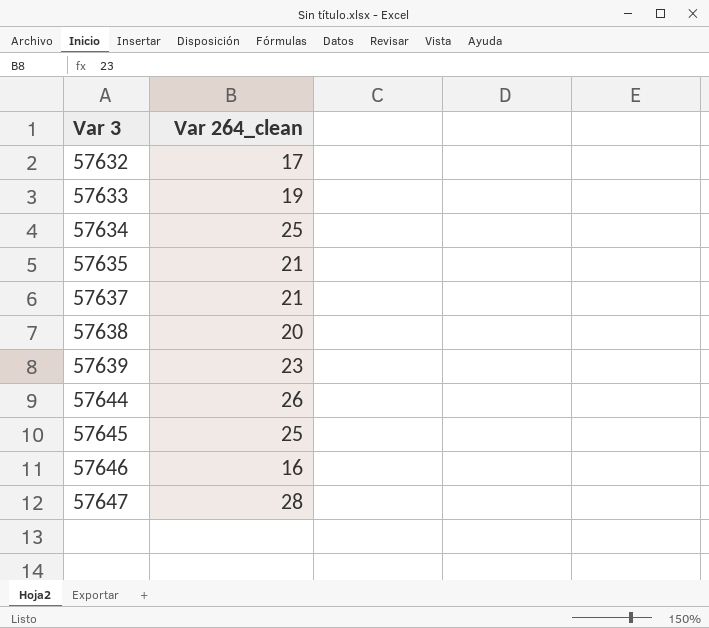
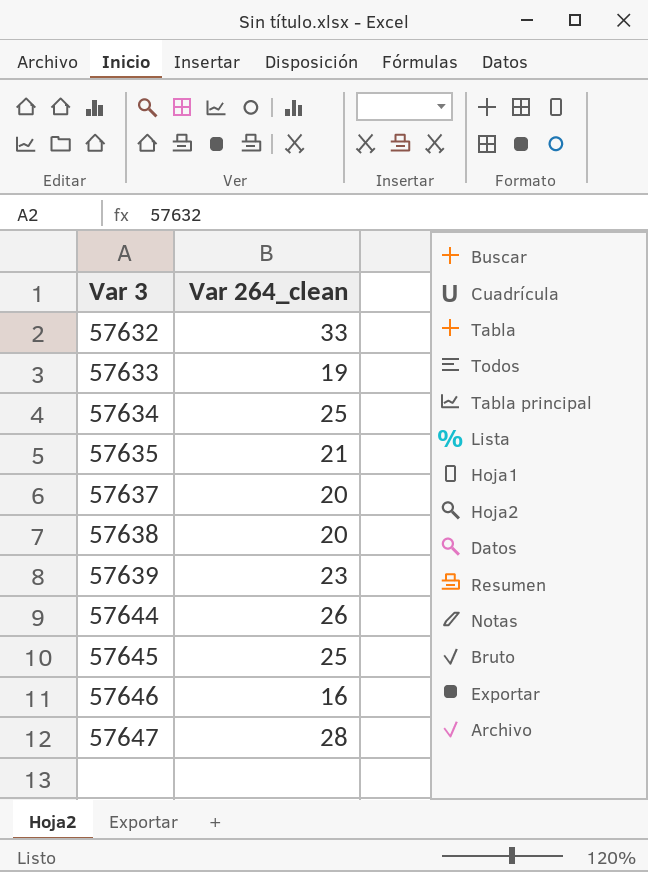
57632 | Var 264_clean: 17 -> 33
57637 | Var 264_clean: 21 -> 20

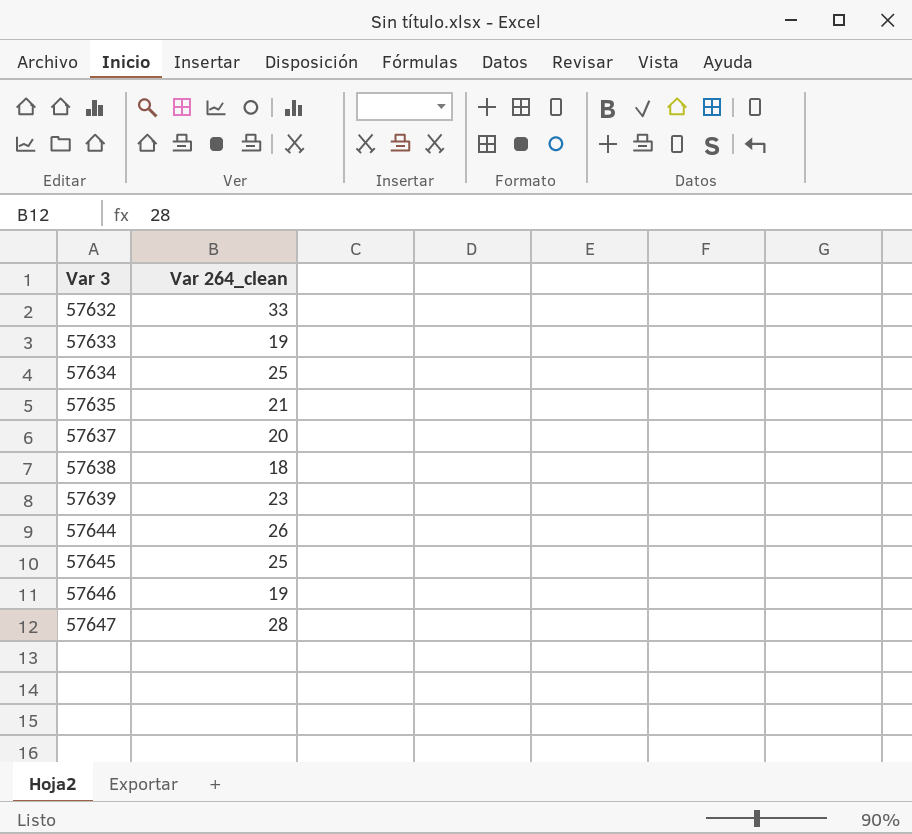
57638 | Var 264_clean: 20 -> 18
57646 | Var 264_clean: 16 -> 19

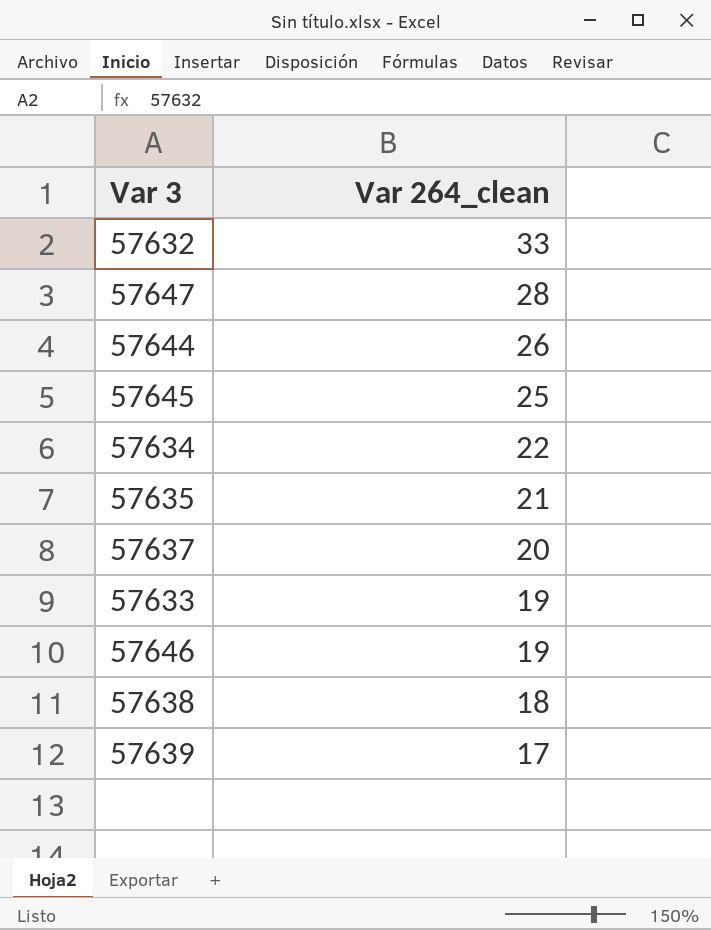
row order: Var 3 ascending -> Var 264_clean descending
57634 | Var 264_clean: 25 -> 22
57639 | Var 264_clean: 23 -> 17

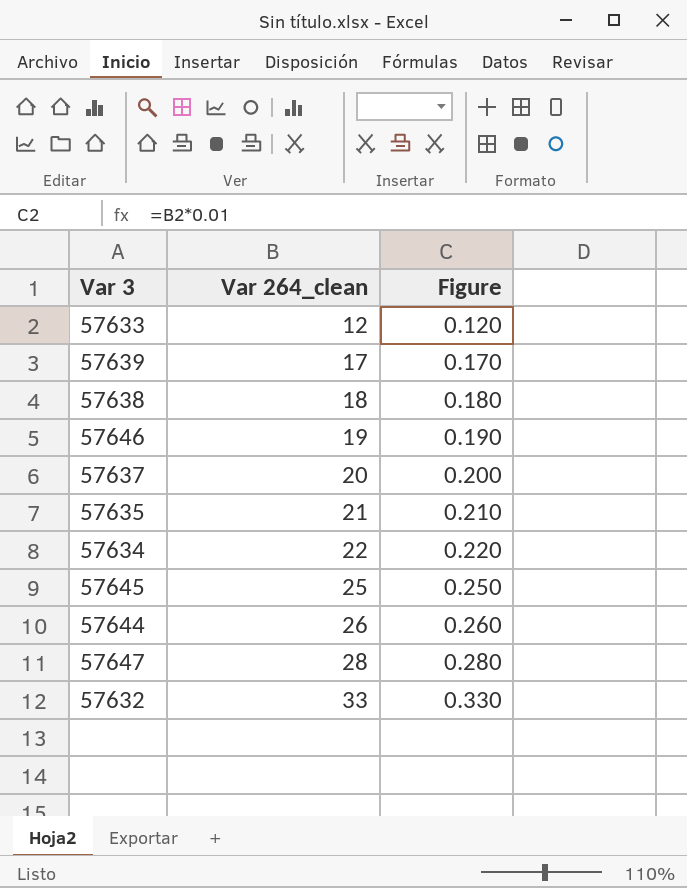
row order: Var 264_clean descending -> Var 264_clean ascending
column Figure | formula: none -> [Var 264_clean] * 0.01
57633 | Var 264_clean: 19 -> 12

